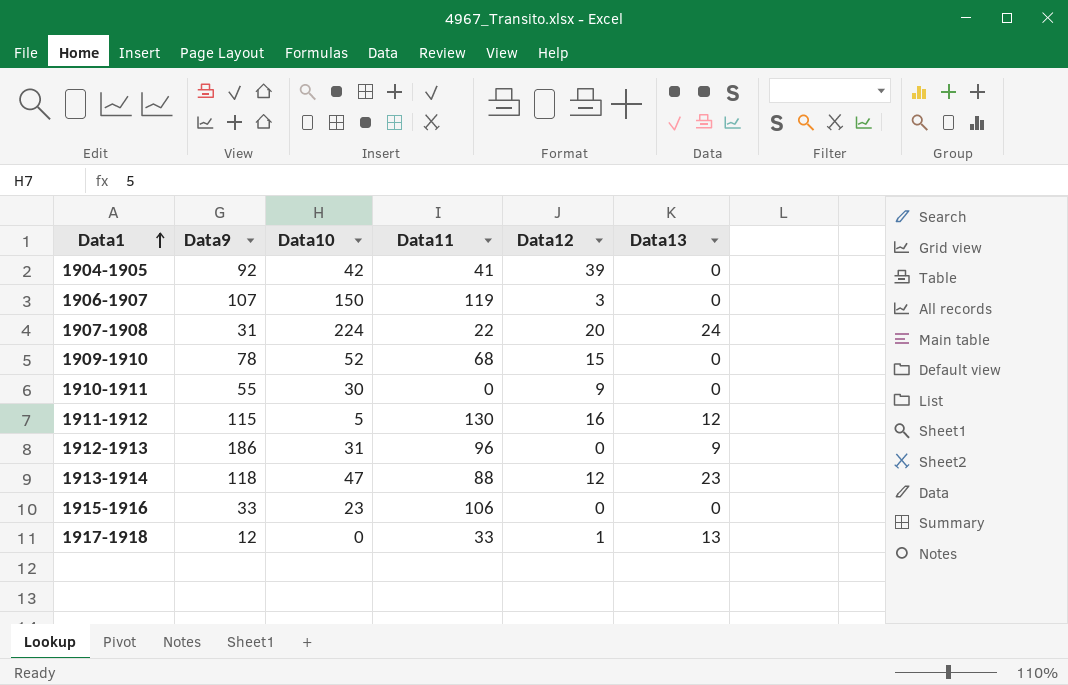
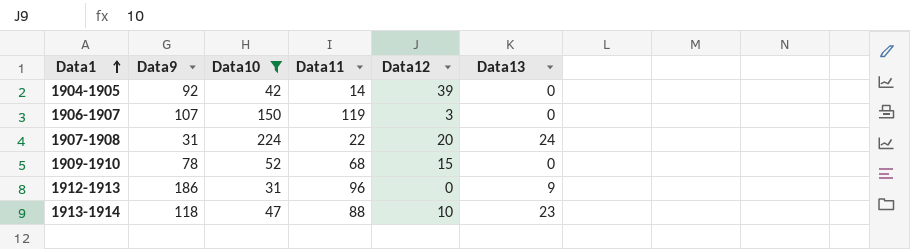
filter: none -> Data10 >= 31
1904-1905 | Data11: 41 -> 14
1913-1914 | Data12: 12 -> 10

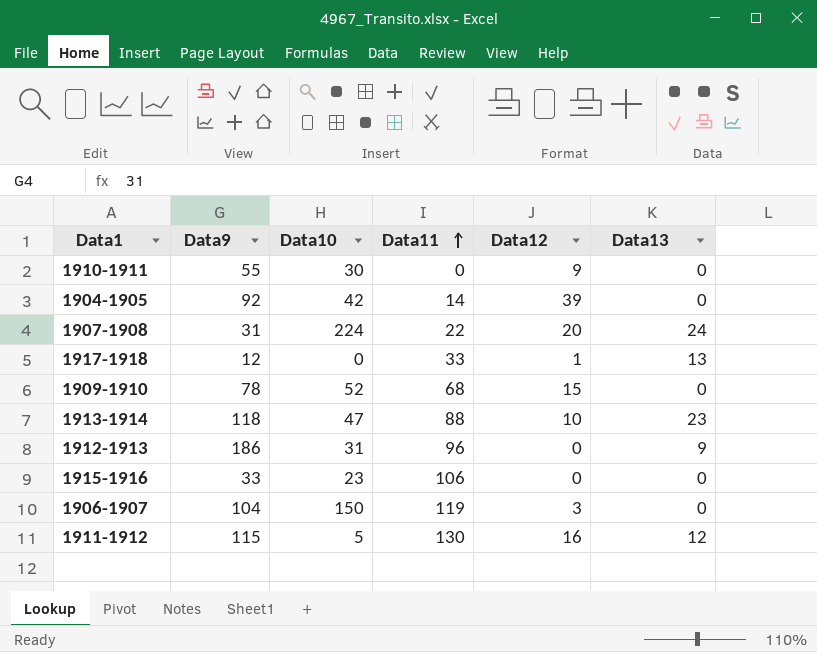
filter: Data10 >= 31 -> none
row order: Data1 ascending -> Data11 ascending
1906-1907 | Data9: 107 -> 104

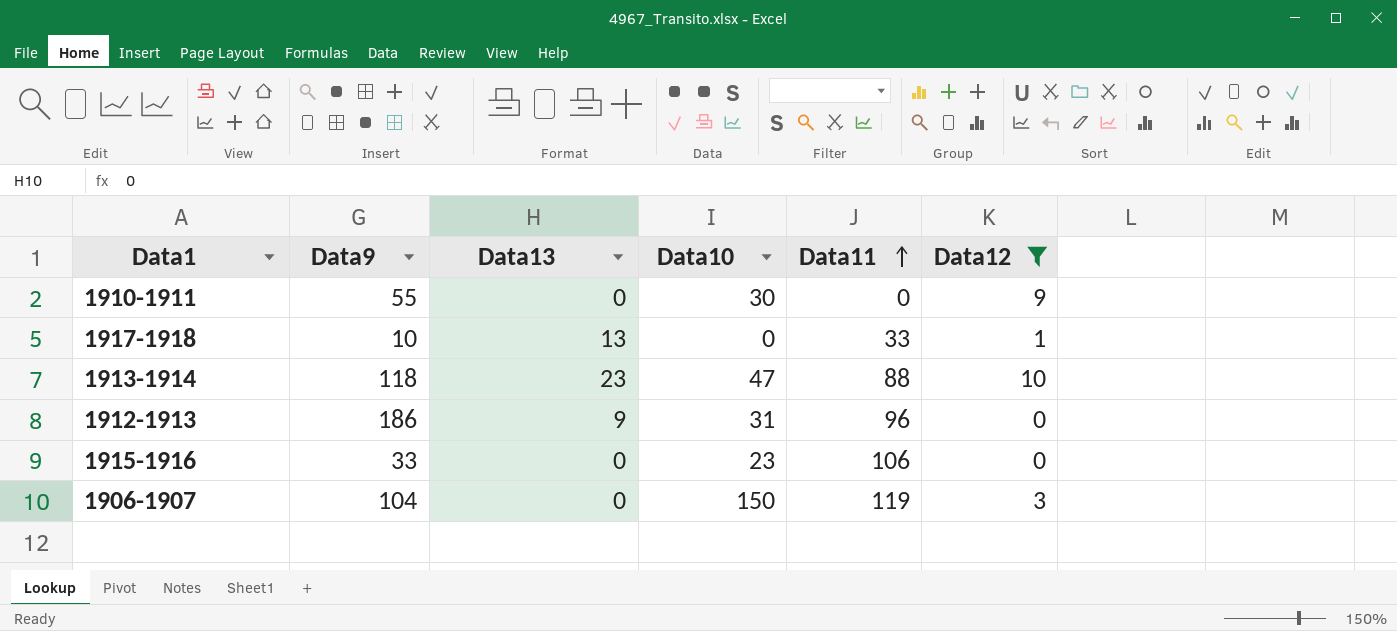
filter: none -> Data12 <= 10
column Data13 | position: 6 -> 3
1917-1918 | Data9: 12 -> 10

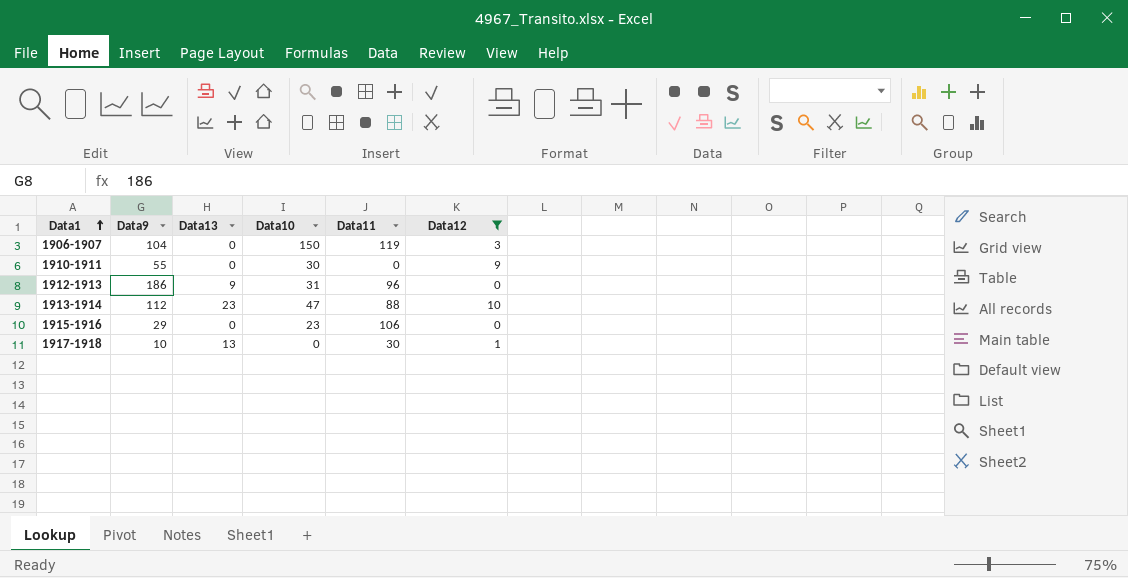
row order: Data11 ascending -> Data1 ascending
1913-1914 | Data9: 118 -> 112
1915-1916 | Data9: 33 -> 29
1917-1918 | Data11: 33 -> 30

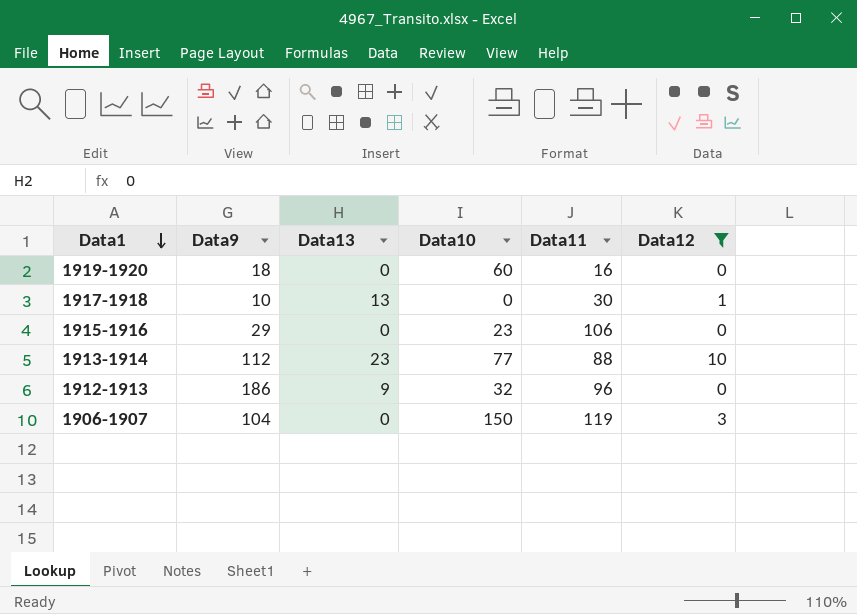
row order: Data1 ascending -> Data1 descending
row 1910-1911: 55 | 0 | 30 | 0 | 9 -> none
row 1919-1920: none -> 18 | 0 | 60 | 16 | 0
1913-1914 | Data10: 47 -> 77
1912-1913 | Data10: 31 -> 32

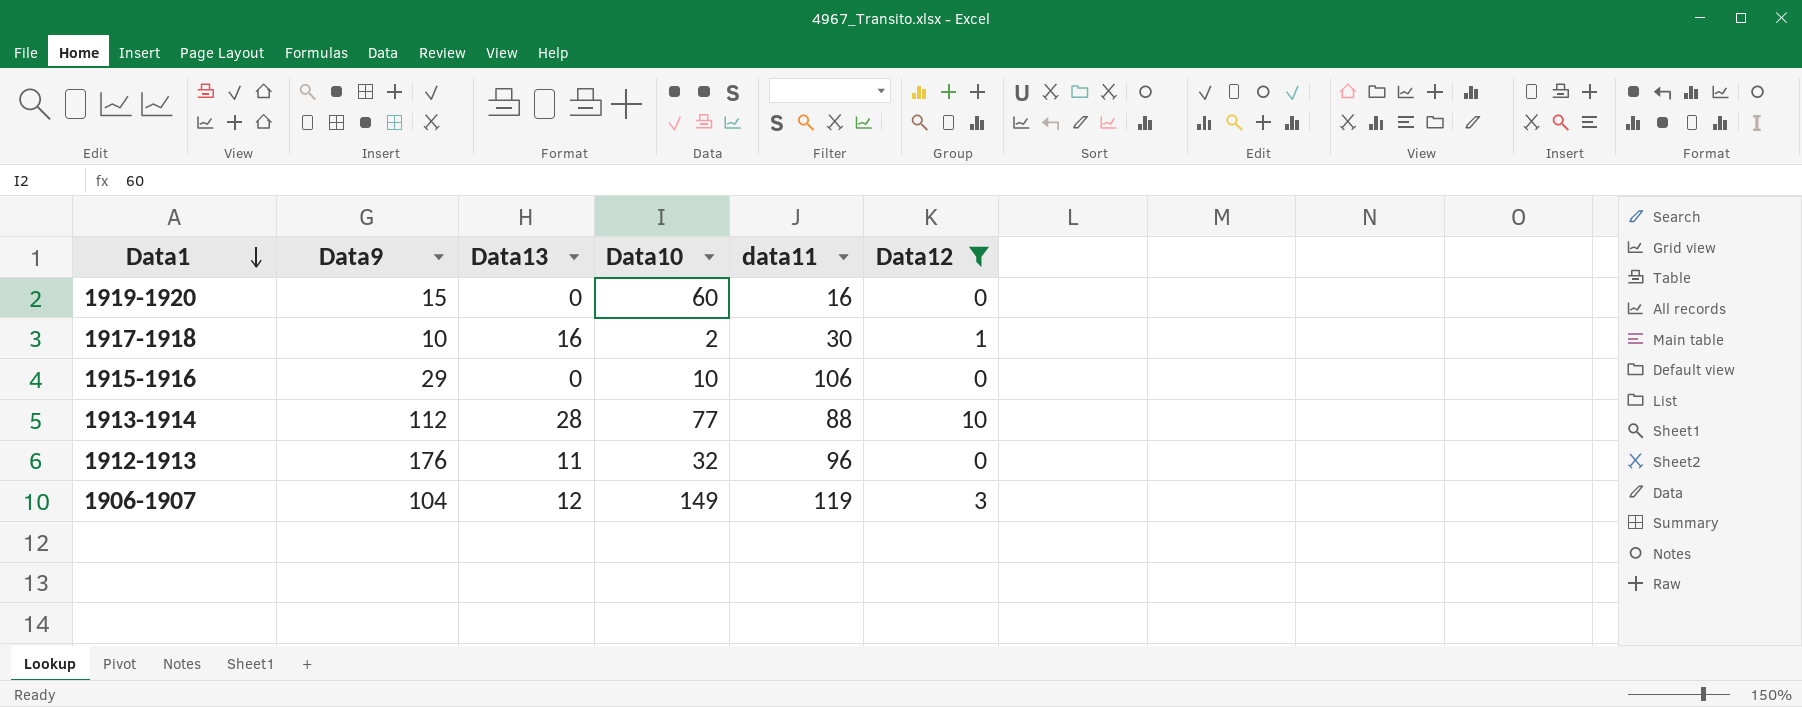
column name: Data11 -> data11
1919-1920 | Data9: 18 -> 15
1917-1918 | Data13: 13 -> 16
1917-1918 | Data10: 0 -> 2
1915-1916 | Data10: 23 -> 10
1913-1914 | Data13: 23 -> 28
1912-1913 | Data9: 186 -> 176
1912-1913 | Data13: 9 -> 11
1906-1907 | Data13: 0 -> 12
1906-1907 | Data10: 150 -> 149

